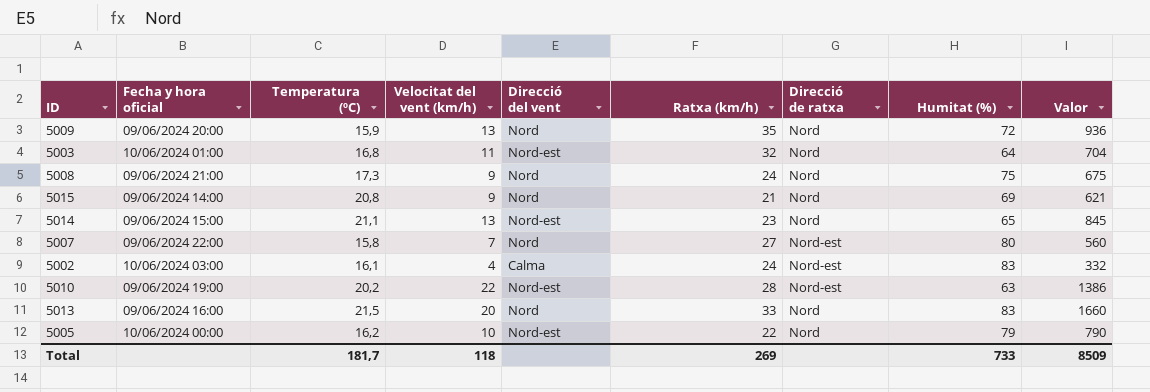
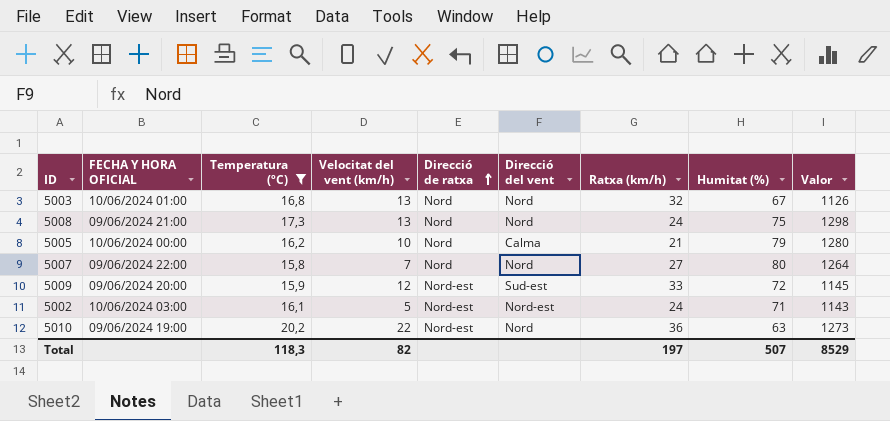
filter: none -> Temperatura (ºC) <= 20,2
row order: none -> Direcció de ratxa ascending
column name: Fecha y hora oficial -> FECHA Y HORA OFICIAL
column Direcció de ratxa | position: 7 -> 5
column Valor | formula: [Velocitat del vent (km/h)] * [Humitat (%)] -> [Temperatura (ºC)] * [Humitat (%)]
5003 | Velocitat del vent (km/h): 11 -> 13
5003 | Direcció del vent: Nord-est -> Nord
5003 | Humitat (%): 64 -> 67
5008 | Velocitat del vent (km/h): 9 -> 13
5005 | Direcció del vent: Nord-est -> Calma
5005 | Ratxa (km/h): 22 -> 21
5007 | Direcció de ratxa: Nord-est -> Nord
5009 | Velocitat del vent (km/h): 13 -> 12
5009 | Direcció de ratxa: Nord -> Nord-est
5009 | Direcció del vent: Nord -> Sud-est
5009 | Ratxa (km/h): 35 -> 33
5002 | Velocitat del vent (km/h): 4 -> 5
5002 | Direcció del vent: Calma -> Nord-est
5002 | Humitat (%): 83 -> 71
5010 | Direcció del vent: Nord-est -> Nord
5010 | Ratxa (km/h): 28 -> 36
Total | Temperatura (ºC): 181,7 -> 118,3
Total | Velocitat del vent (km/h): 118 -> 82
Total | Ratxa (km/h): 269 -> 197
Total | Humitat (%): 733 -> 507
Total | Valor: 8509 -> 8529

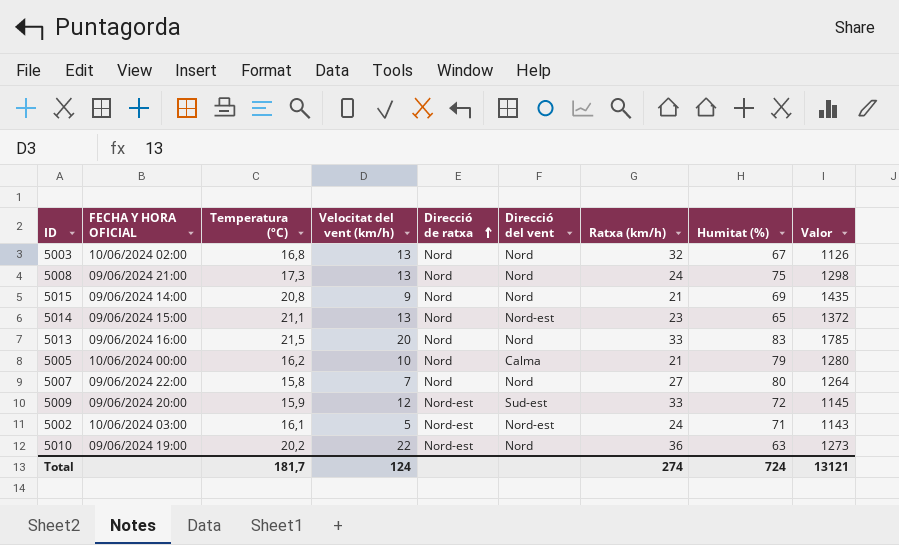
filter: Temperatura (ºC) <= 20,2 -> none
5003 | FECHA Y HORA OFICIAL: 10/06/2024 01:00 -> 10/06/2024 02:00
Total | Temperatura (ºC): 118,3 -> 181,7
Total | Velocitat del vent (km/h): 82 -> 124
Total | Ratxa (km/h): 197 -> 274
Total | Humitat (%): 507 -> 724
Total | Valor: 8529 -> 13121

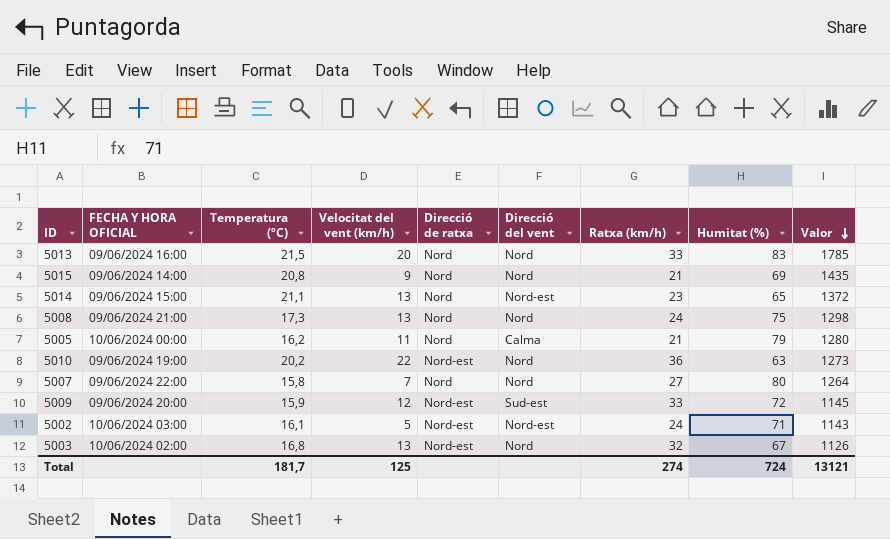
row order: Direcció de ratxa ascending -> Valor descending
5005 | Velocitat del vent (km/h): 10 -> 11
5003 | Direcció de ratxa: Nord -> Nord-est
Total | Velocitat del vent (km/h): 124 -> 125

